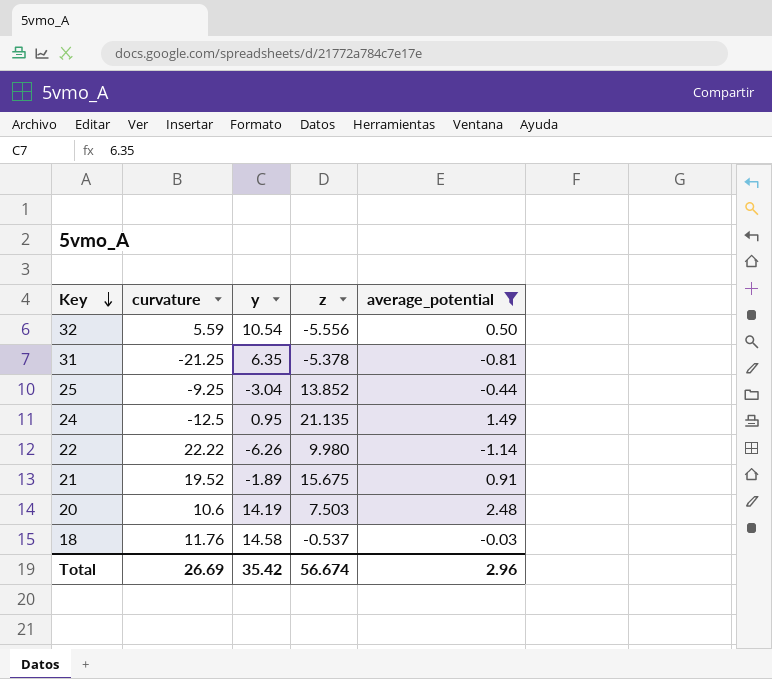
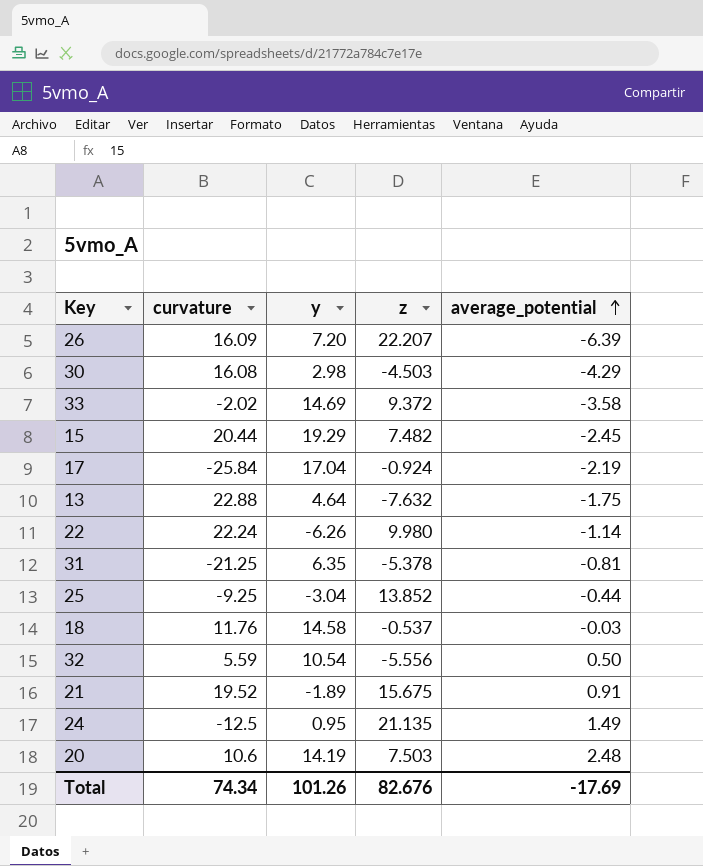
filter: average_potential >= -1.14 -> none
row order: Key descending -> average_potential ascending
22 | curvature: 22.22 -> 22.24
Total | curvature: 26.69 -> 74.34
Total | y: 35.42 -> 101.26
Total | z: 56.674 -> 82.676
Total | average_potential: 2.96 -> -17.69

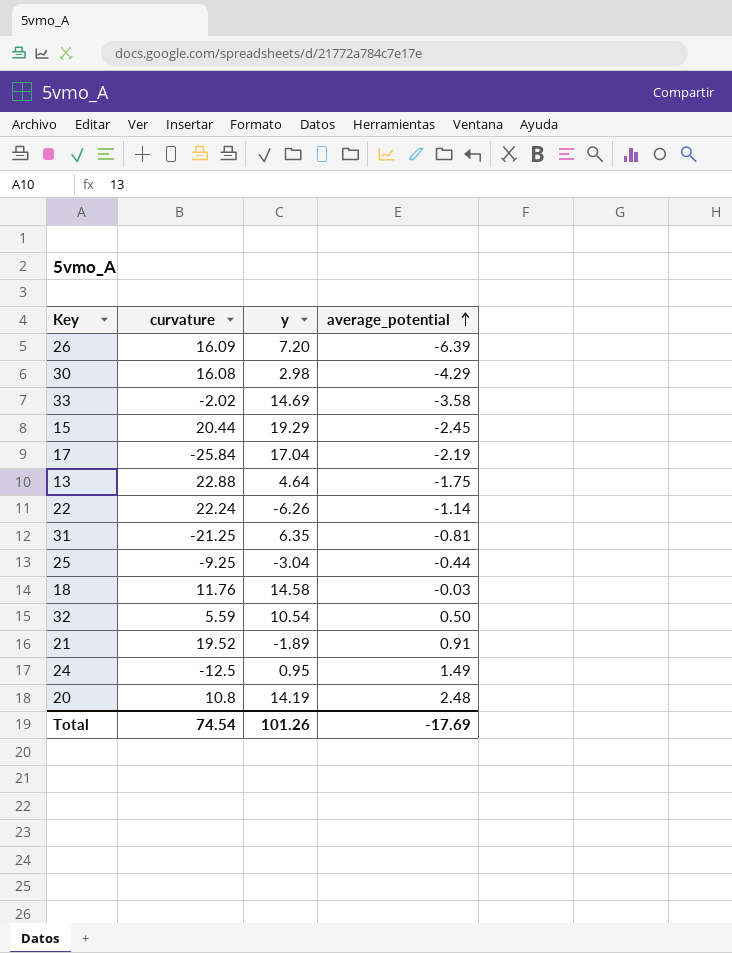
column z | position: 4 -> none
20 | curvature: 10.6 -> 10.8
Total | curvature: 74.34 -> 74.54

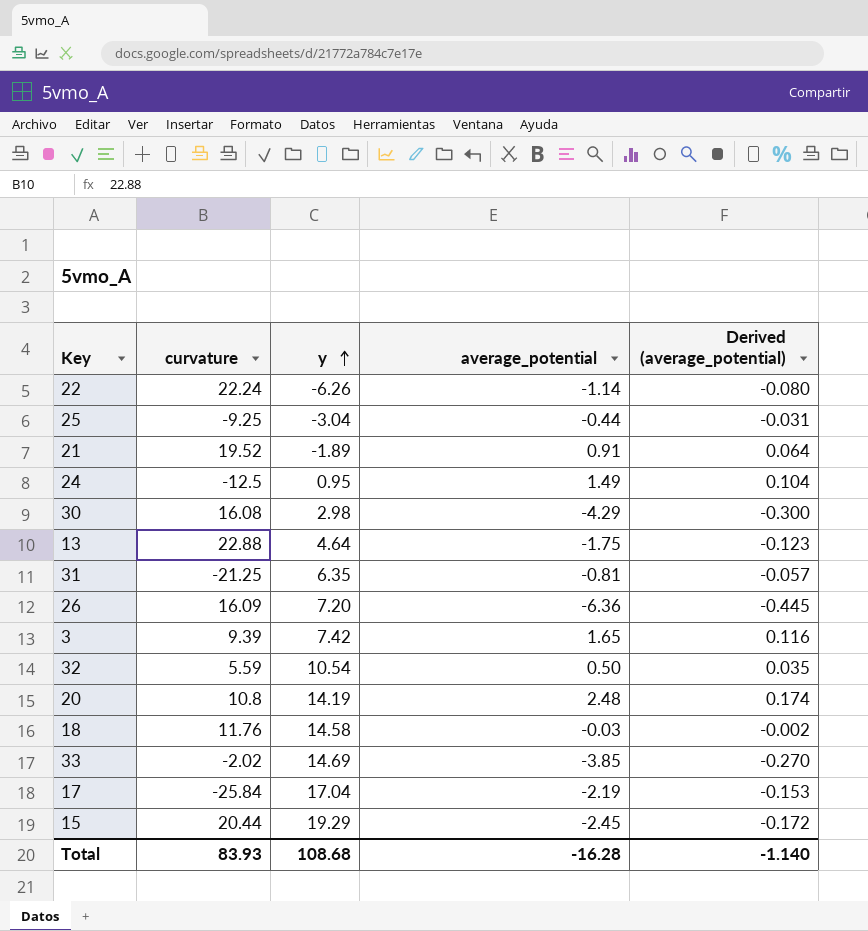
row order: average_potential ascending -> y ascending
column Derived (average_potential) | formula: none -> [average_potential] * 0.07
26 | average_potential: -6.39 -> -6.36
row 3: none -> 9.39 | 7.42 | 1.65 | 0.116
33 | average_potential: -3.58 -> -3.85
Total | curvature: 74.54 -> 83.93
Total | y: 101.26 -> 108.68
Total | average_potential: -17.69 -> -16.28

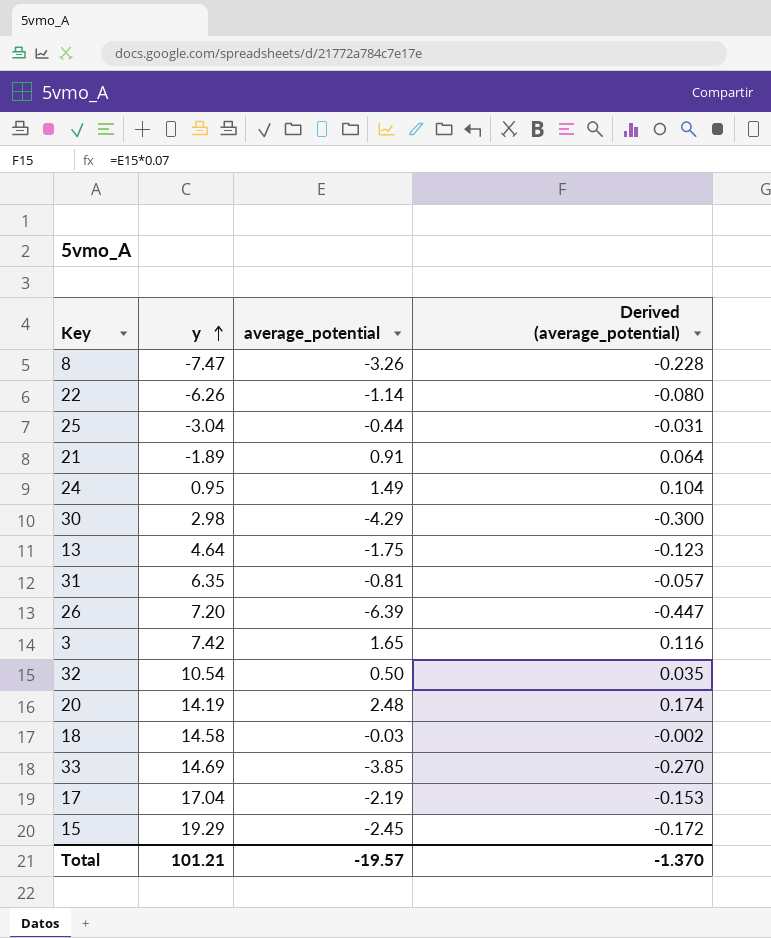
column curvature | position: 2 -> none
row 8: none -> -7.47 | -3.26 | -0.228
26 | average_potential: -6.36 -> -6.39
26 | Derived (average_potential): -0.445 -> -0.447
Total | y: 108.68 -> 101.21
Total | average_potential: -16.28 -> -19.57
Total | Derived (average_potential): -1.140 -> -1.370

